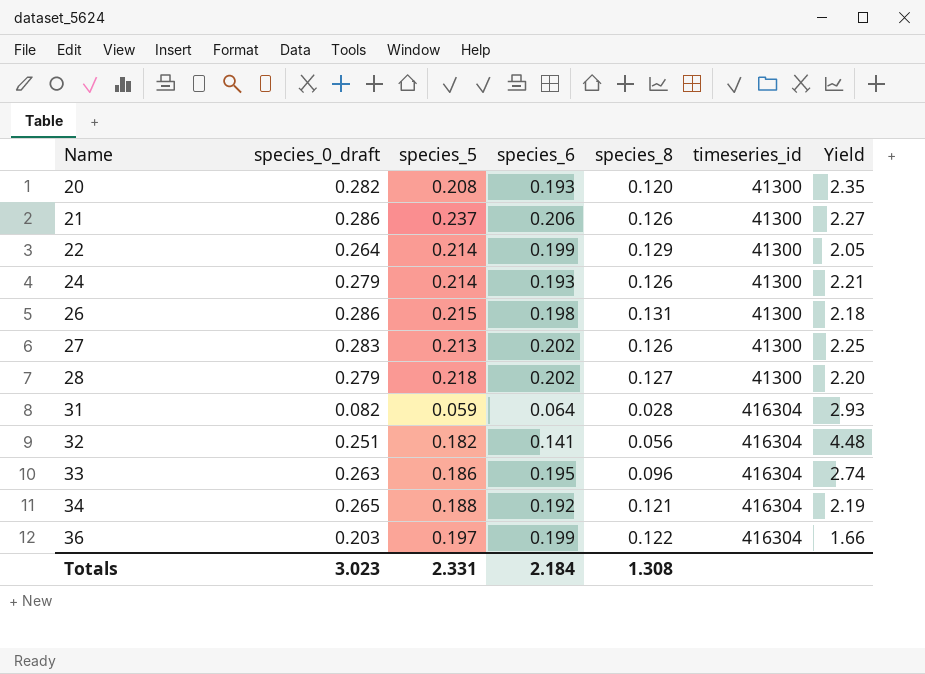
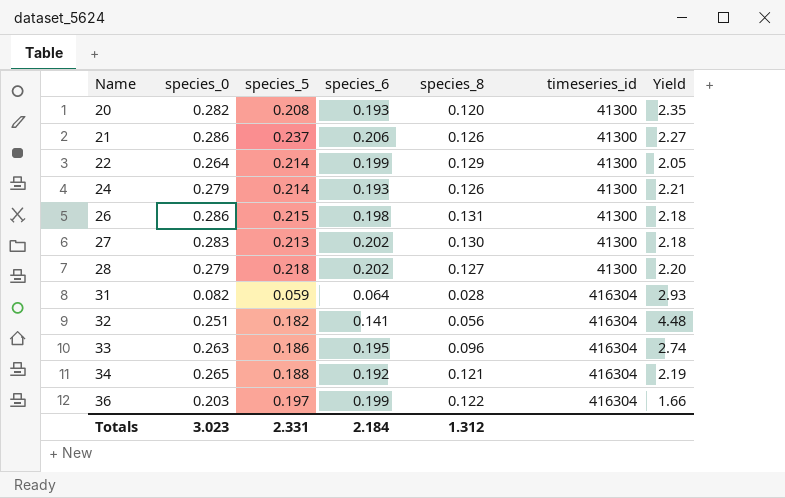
column name: species_0_draft -> species_0
27 | species_8: 0.126 -> 0.130
27 | Yield: 2.25 -> 2.18
Totals | species_8: 1.308 -> 1.312

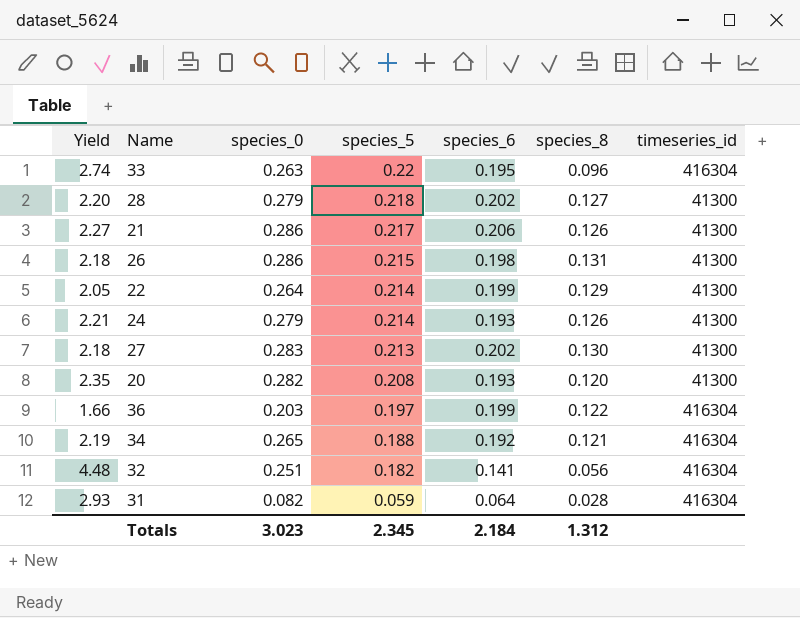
row order: Name ascending -> species_5 descending
column Yield | position: 7 -> 1
33 | species_5: 0.186 -> 0.22
21 | species_5: 0.237 -> 0.217
Totals | species_5: 2.331 -> 2.345

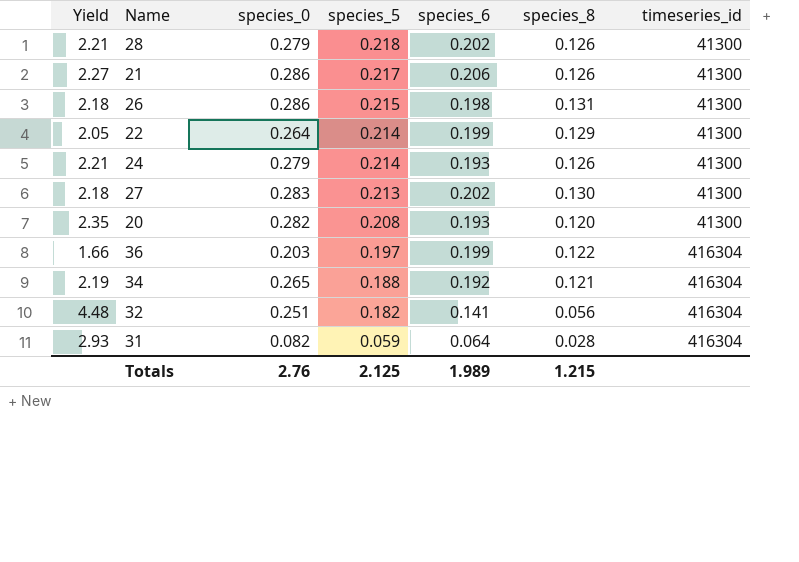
row 33: 2.74 | 0.263 | 0.22 | 0.195 | 0.096 | 416304 -> none
28 | Yield: 2.20 -> 2.21
28 | species_8: 0.127 -> 0.126
Totals | species_0: 3.023 -> 2.76
Totals | species_5: 2.345 -> 2.125
Totals | species_6: 2.184 -> 1.989
Totals | species_8: 1.312 -> 1.215

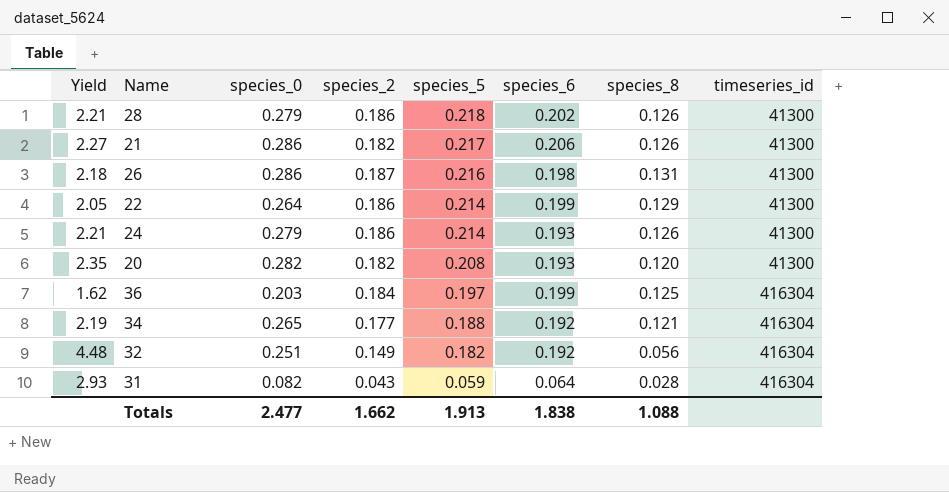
column species_2 | position: none -> 4
row 27: 2.18 | 0.283 | 0.213 | 0.202 | 0.130 | 41300 -> none
26 | species_5: 0.215 -> 0.216
36 | Yield: 1.66 -> 1.62
36 | species_8: 0.122 -> 0.125
32 | species_6: 0.141 -> 0.192
Totals | species_0: 2.76 -> 2.477
Totals | species_5: 2.125 -> 1.913
Totals | species_6: 1.989 -> 1.838
Totals | species_8: 1.215 -> 1.088

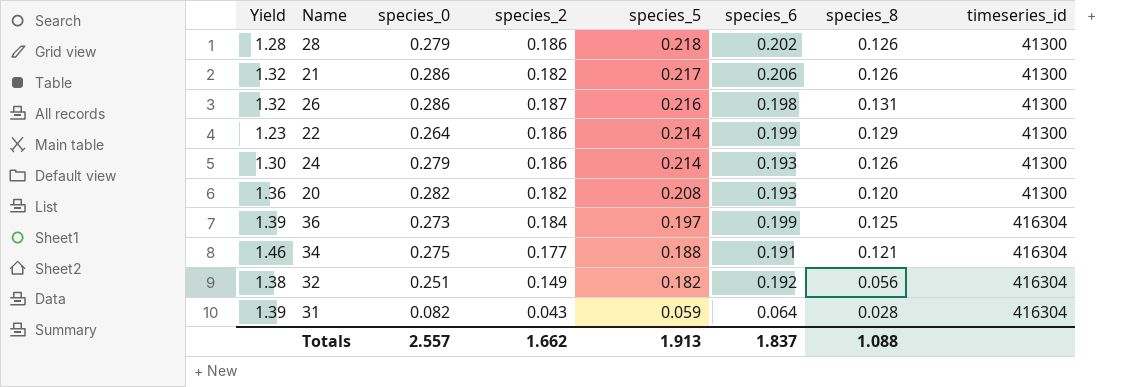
column Yield | formula: [species_0] / [species_8] -> [species_0] / [species_5]
36 | species_0: 0.203 -> 0.273
34 | species_0: 0.265 -> 0.275
34 | species_6: 0.192 -> 0.191
Totals | species_0: 2.477 -> 2.557
Totals | species_6: 1.838 -> 1.837

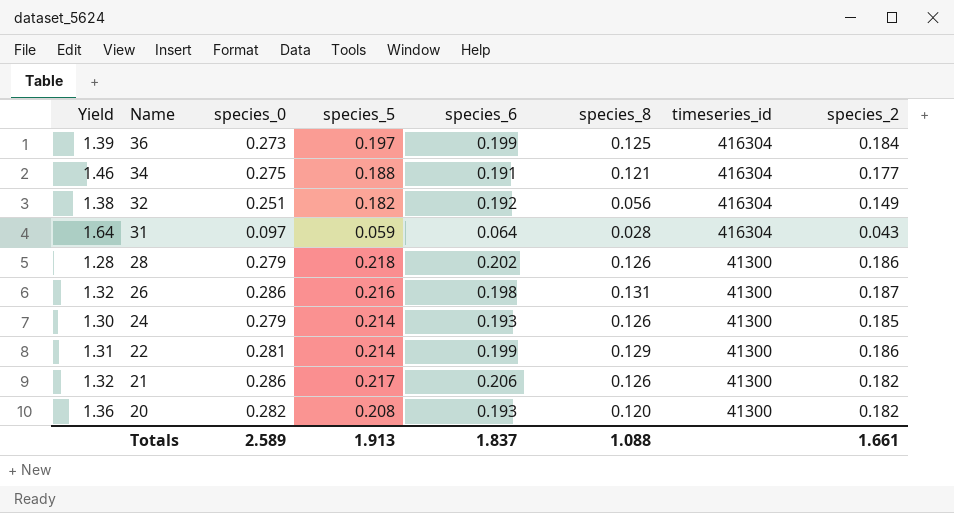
row order: species_5 descending -> Name descending
column species_2 | position: 4 -> 8
31 | Yield: 1.39 -> 1.64
31 | species_0: 0.082 -> 0.097
24 | species_2: 0.186 -> 0.185
22 | Yield: 1.23 -> 1.31
22 | species_0: 0.264 -> 0.281
Totals | species_0: 2.557 -> 2.589
Totals | species_2: 1.662 -> 1.661

